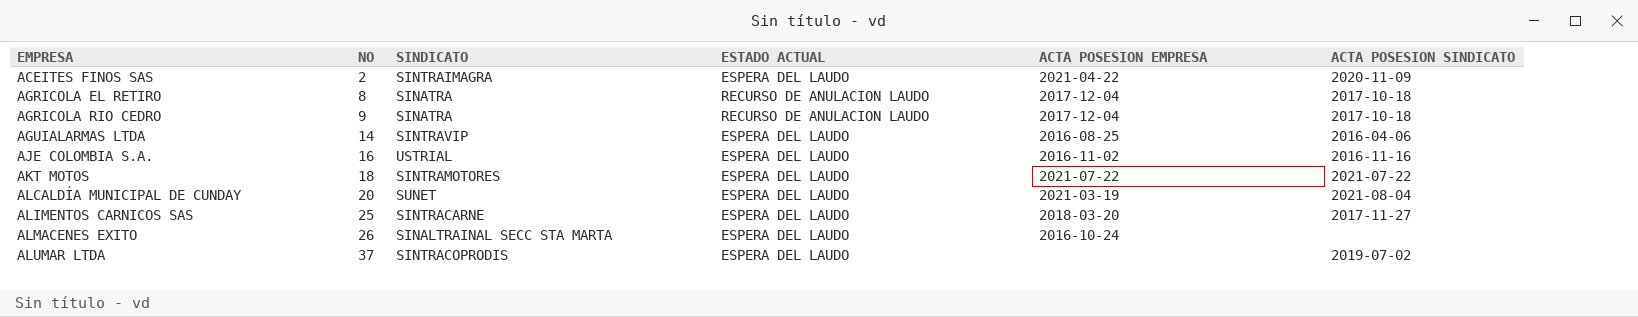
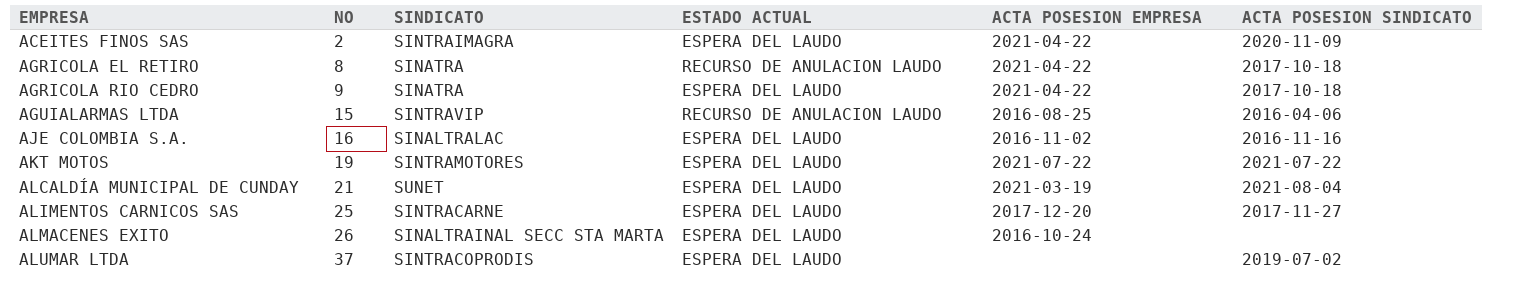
AGRICOLA EL RETIRO | ACTA POSESION EMPRESA: 2017-12-04 -> 2021-04-22
AGRICOLA RIO CEDRO | ESTADO ACTUAL: RECURSO DE ANULACION LAUDO -> ESPERA DEL LAUDO
AGRICOLA RIO CEDRO | ACTA POSESION EMPRESA: 2017-12-04 -> 2021-04-22
AGUIALARMAS LTDA | NO: 14 -> 15
AGUIALARMAS LTDA | ESTADO ACTUAL: ESPERA DEL LAUDO -> RECURSO DE ANULACION LAUDO
AJE COLOMBIA S.A. | SINDICATO: USTRIAL -> SINALTRALAC
AKT MOTOS | NO: 18 -> 19
ALCALDÍA MUNICIPAL DE CUNDAY | NO: 20 -> 21
ALIMENTOS CARNICOS SAS | ACTA POSESION EMPRESA: 2018-03-20 -> 2017-12-20

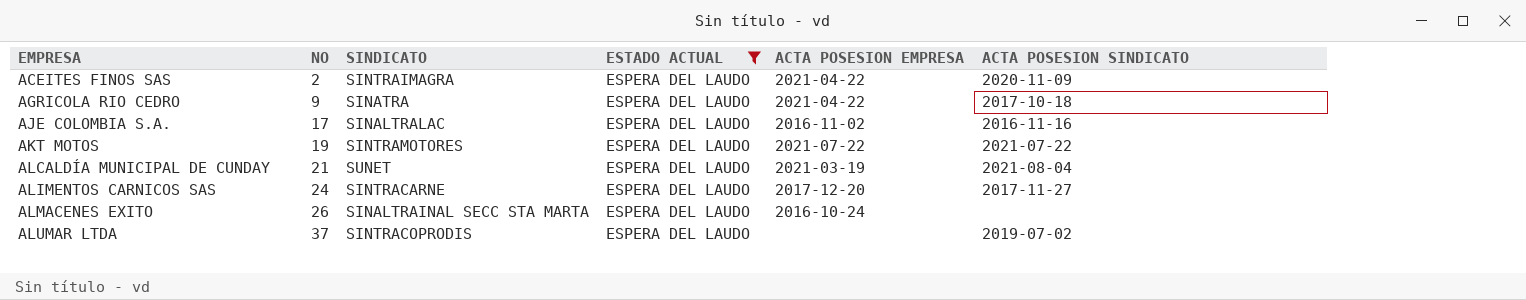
filter: none -> ESTADO ACTUAL = ESPERA DEL LAUDO
AJE COLOMBIA S.A. | NO: 16 -> 17
ALIMENTOS CARNICOS SAS | NO: 25 -> 24

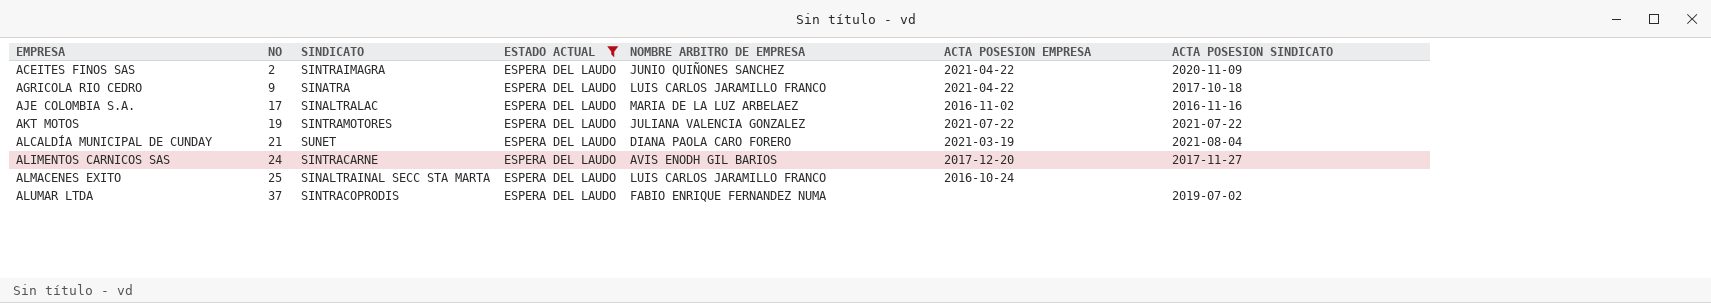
column NOMBRE ARBITRO DE EMPRESA | position: none -> 5
ALMACENES EXITO | NO: 26 -> 25

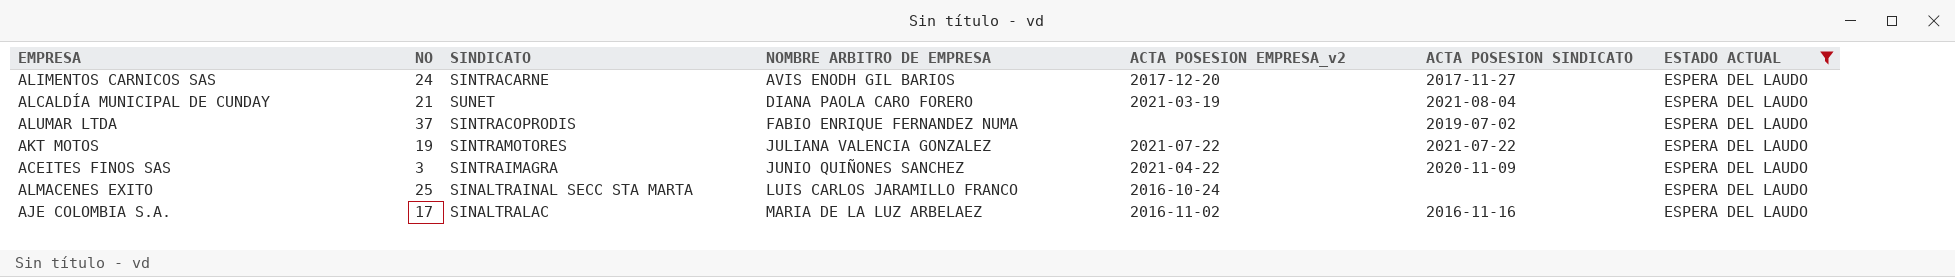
row order: EMPRESA ascending -> NOMBRE ARBITRO DE EMPRESA ascending
column name: ACTA POSESION EMPRESA -> ACTA POSESION EMPRESA_v2
column ESTADO ACTUAL | position: 4 -> 7
row AGRICOLA RIO CEDRO: 9 | SINATRA | ESPERA DEL LAUDO | LUIS CARLOS JARAMILLO FRANCO | 2021-04-22 | 2017-10-18 -> none
ACEITES FINOS SAS | NO: 2 -> 3

